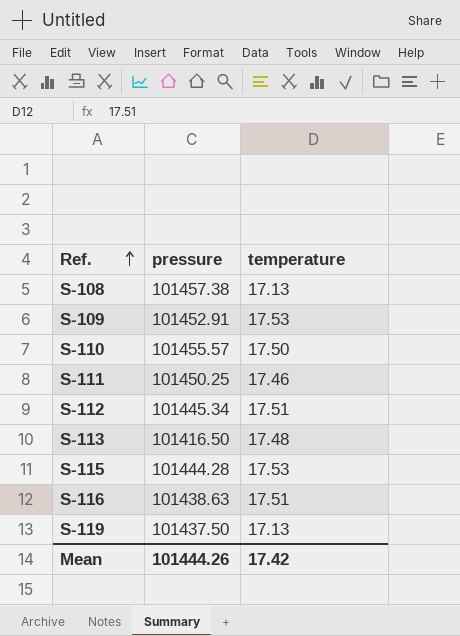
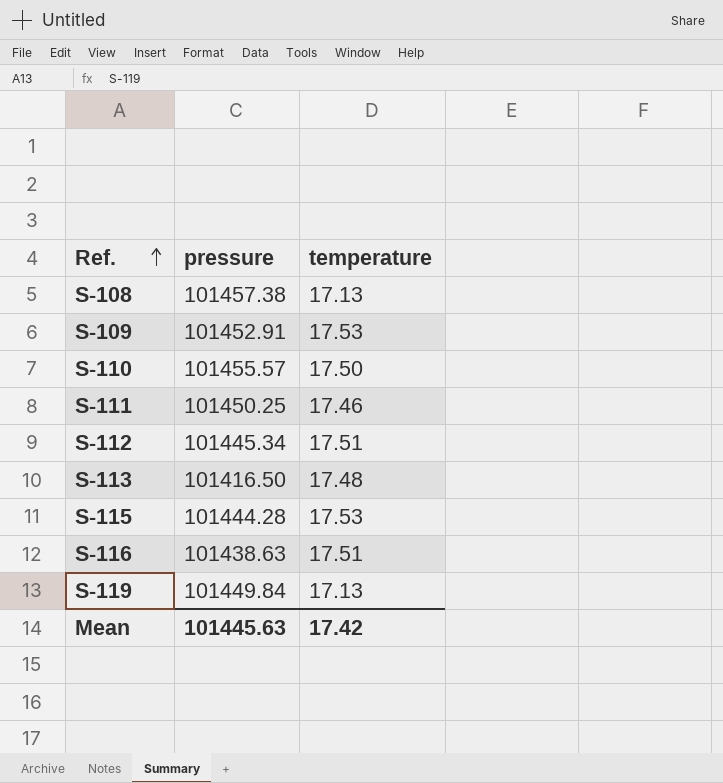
S-119 | pressure: 101437.50 -> 101449.84
Mean | pressure: 101444.26 -> 101445.63

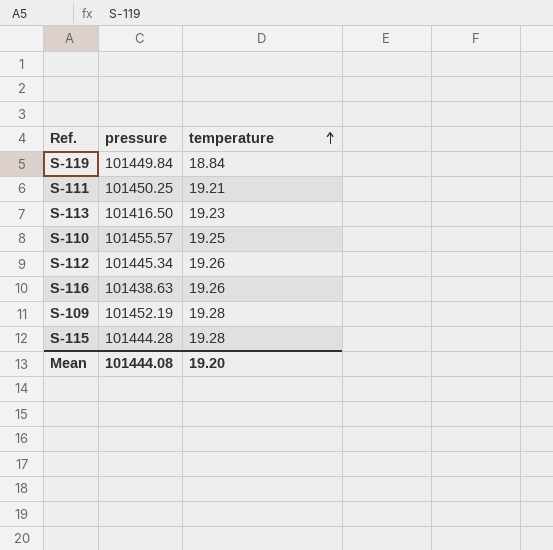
row order: Ref. ascending -> temperature ascending
row S-108: 101457.38 | 17.13 -> none
S-119 | temperature: 17.13 -> 18.84
S-111 | temperature: 17.46 -> 19.21
S-113 | temperature: 17.48 -> 19.23
S-110 | temperature: 17.50 -> 19.25
S-112 | temperature: 17.51 -> 19.26
S-116 | temperature: 17.51 -> 19.26
S-109 | pressure: 101452.91 -> 101452.19
S-109 | temperature: 17.53 -> 19.28
S-115 | temperature: 17.53 -> 19.28
Mean | pressure: 101445.63 -> 101444.08
Mean | temperature: 17.42 -> 19.20

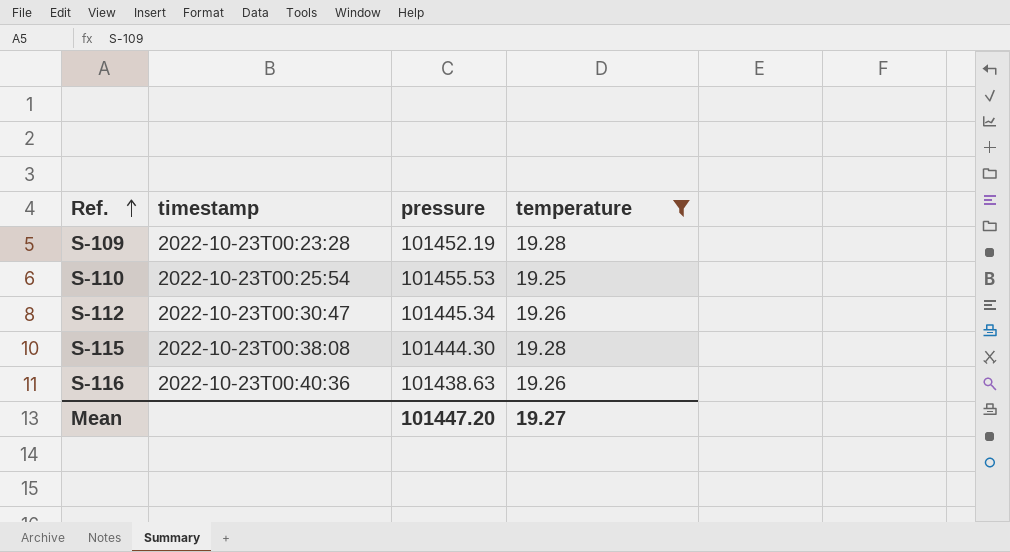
filter: none -> temperature >= 19.25
row order: temperature ascending -> Ref. ascending
column timestamp | position: none -> 2
S-110 | pressure: 101455.57 -> 101455.53
S-115 | pressure: 101444.28 -> 101444.30
Mean | pressure: 101444.08 -> 101447.20
Mean | temperature: 19.20 -> 19.27

